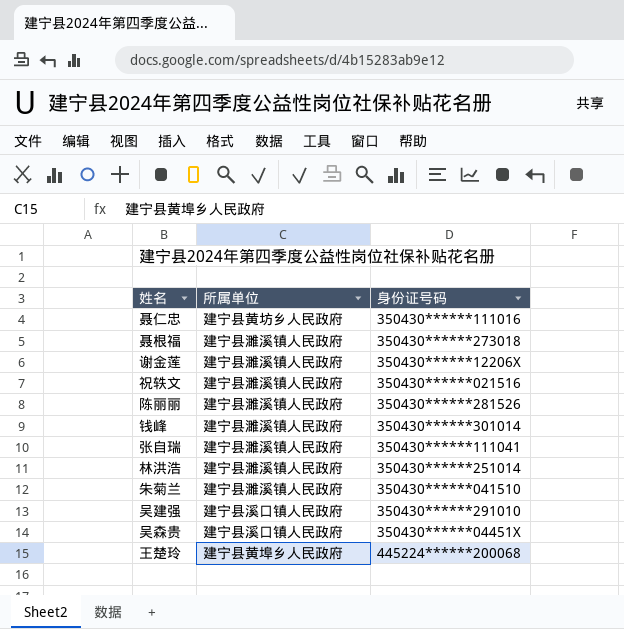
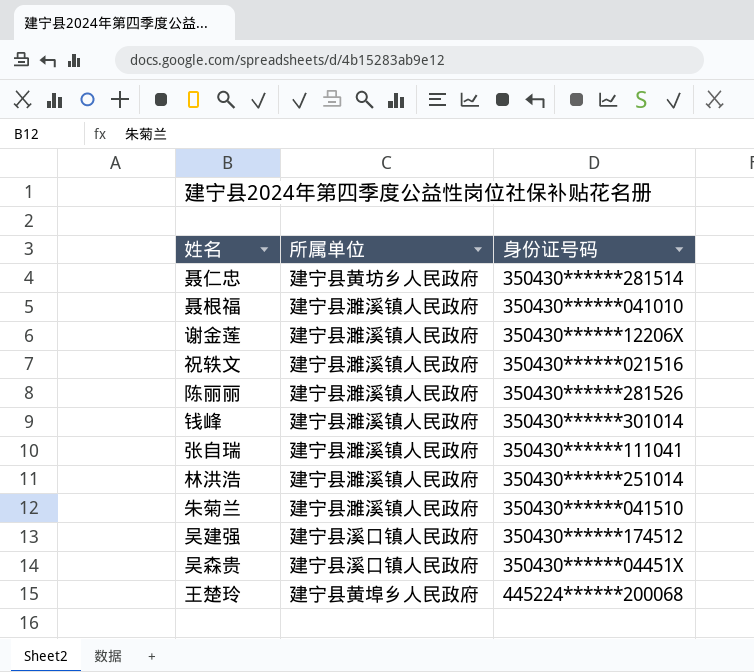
聂仁忠 | 身份证号码: 350430******111016 -> 350430******281514
聂根福 | 身份证号码: 350430******273018 -> 350430******041010
吴建强 | 身份证号码: 350430******291010 -> 350430******174512

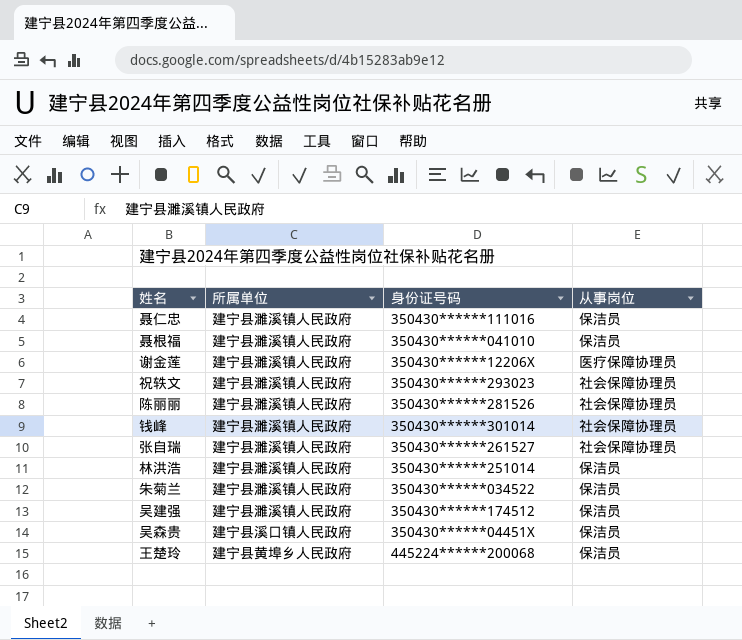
column 从事岗位 | position: none -> 4
聂仁忠 | 所属单位: 建宁县黄坊乡人民政府 -> 建宁县濉溪镇人民政府
聂仁忠 | 身份证号码: 350430******281514 -> 350430******111016
祝轶文 | 身份证号码: 350430******021516 -> 350430******293023
张自瑞 | 身份证号码: 350430******111041 -> 350430******261527
朱菊兰 | 身份证号码: 350430******041510 -> 350430******034522
吴建强 | 所属单位: 建宁县溪口镇人民政府 -> 建宁县濉溪镇人民政府

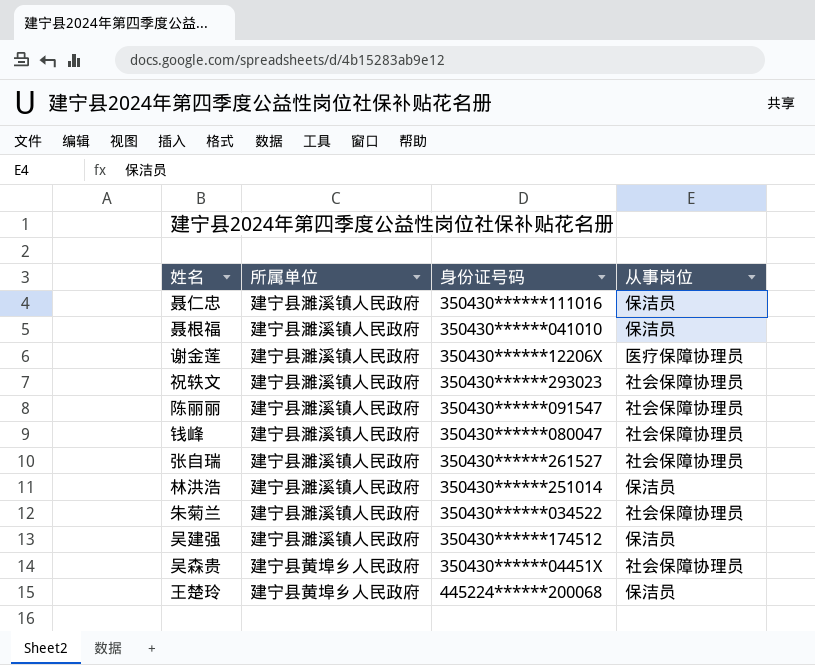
陈丽丽 | 身份证号码: 350430******281526 -> 350430******091547
钱峰 | 身份证号码: 350430******301014 -> 350430******080047
朱菊兰 | 从事岗位: 保洁员 -> 社会保障协理员
吴森贵 | 所属单位: 建宁县溪口镇人民政府 -> 建宁县黄埠乡人民政府
吴森贵 | 从事岗位: 保洁员 -> 社会保障协理员

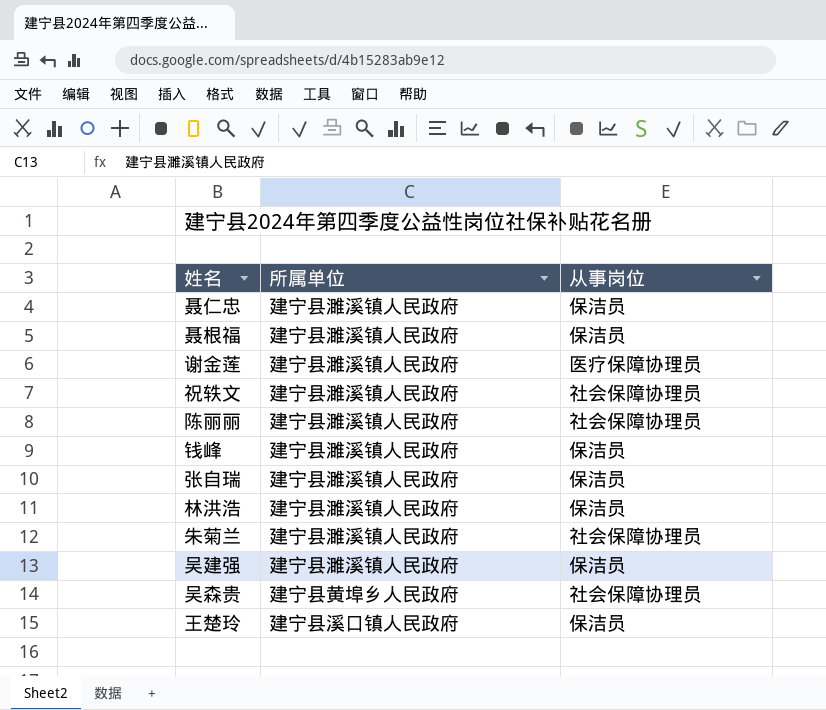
column 身份证号码 | position: 3 -> none
钱峰 | 从事岗位: 社会保障协理员 -> 保洁员
张自瑞 | 从事岗位: 社会保障协理员 -> 保洁员
王楚玲 | 所属单位: 建宁县黄埠乡人民政府 -> 建宁县溪口镇人民政府

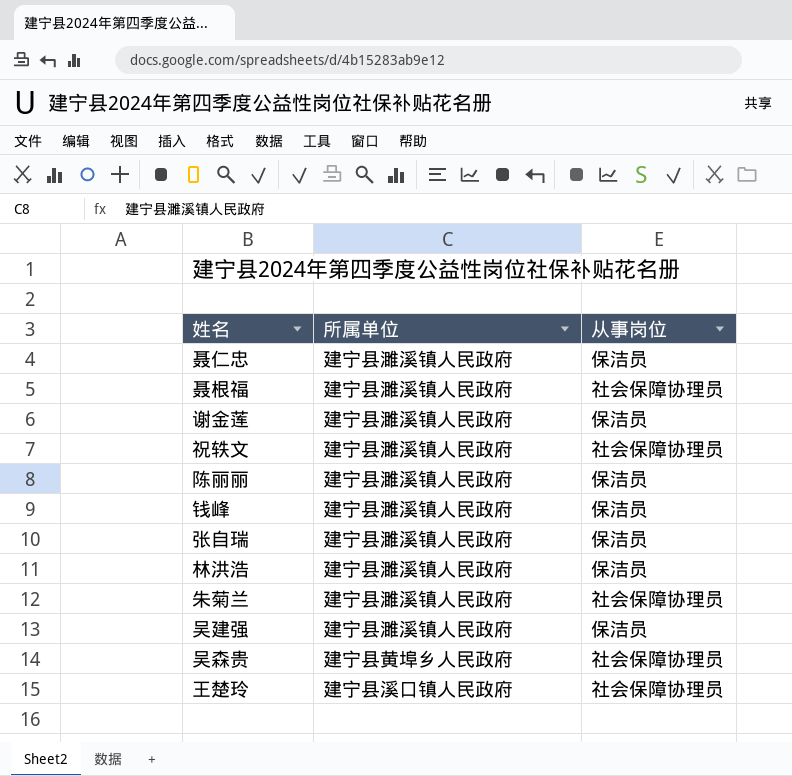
聂根福 | 从事岗位: 保洁员 -> 社会保障协理员
谢金莲 | 从事岗位: 医疗保障协理员 -> 保洁员
陈丽丽 | 从事岗位: 社会保障协理员 -> 保洁员
王楚玲 | 从事岗位: 保洁员 -> 社会保障协理员

